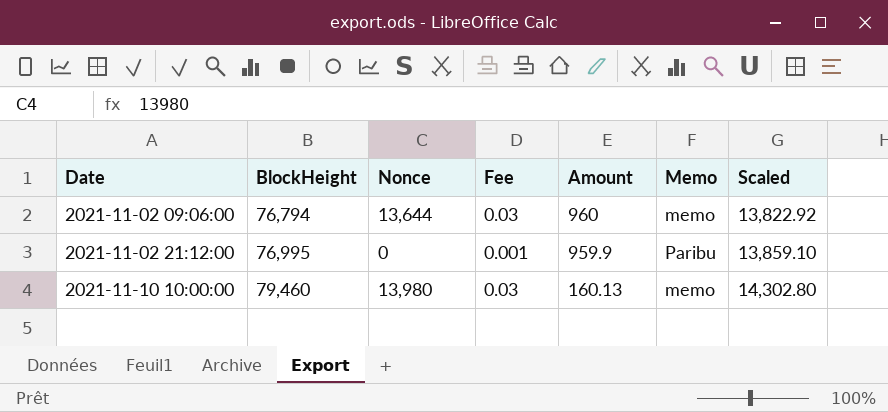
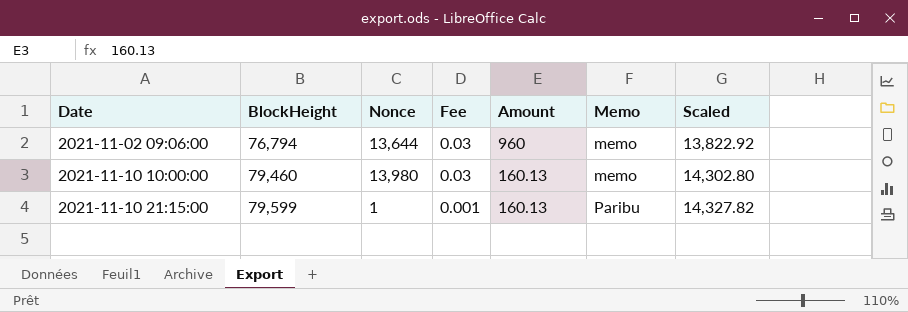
row 2021-11-02 21:12:00: 76,995 | 0 | 0.001 | 959.9 | Paribu | 13,859.10 -> none
row 2021-11-10 21:15:00: none -> 79,599 | 1 | 0.001 | 160.13 | Paribu | 14,327.82

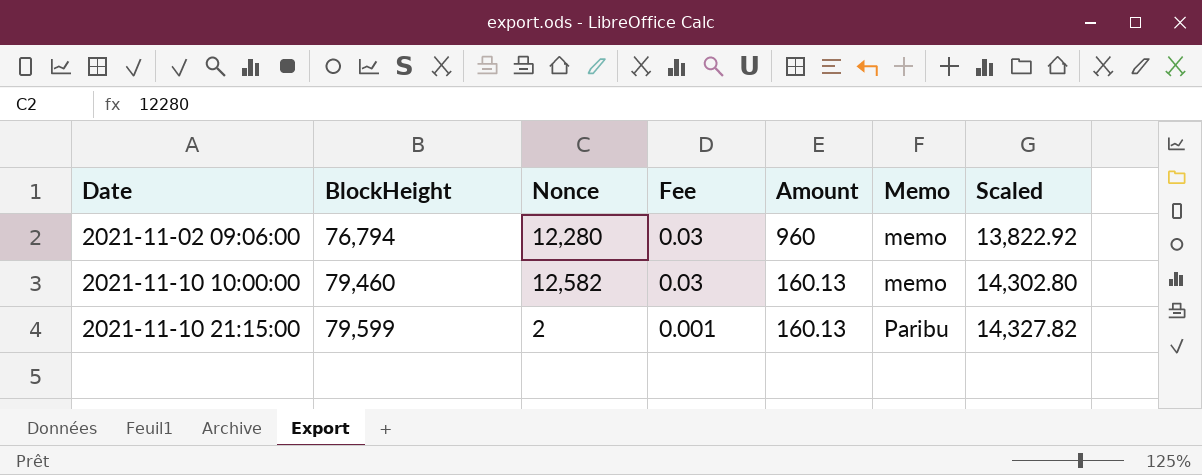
2021-11-02 09:06:00 | Nonce: 13,644 -> 12,280
2021-11-10 10:00:00 | Nonce: 13,980 -> 12,582
2021-11-10 21:15:00 | Nonce: 1 -> 2

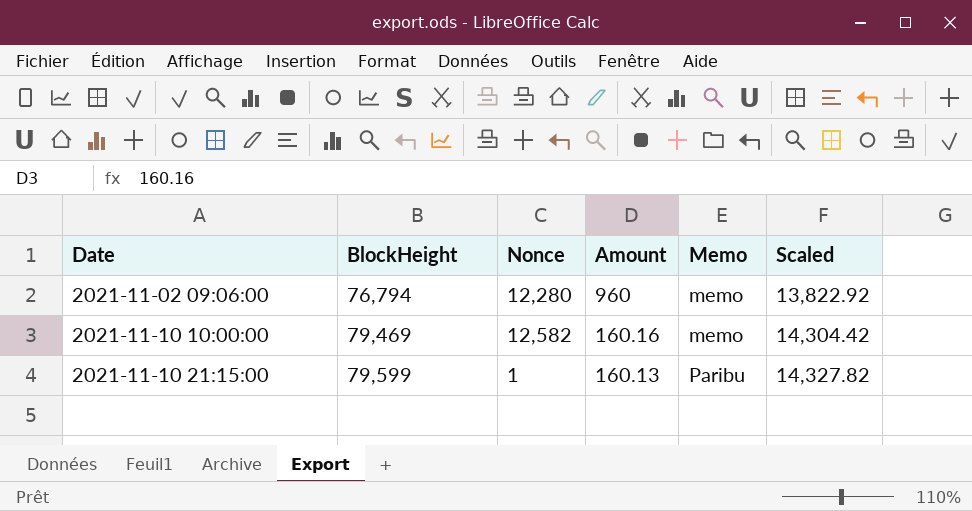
column Fee | position: 4 -> none
2021-11-10 10:00:00 | BlockHeight: 79,460 -> 79,469
2021-11-10 10:00:00 | Amount: 160.13 -> 160.16
2021-11-10 10:00:00 | Scaled: 14,302.80 -> 14,304.42
2021-11-10 21:15:00 | Nonce: 2 -> 1

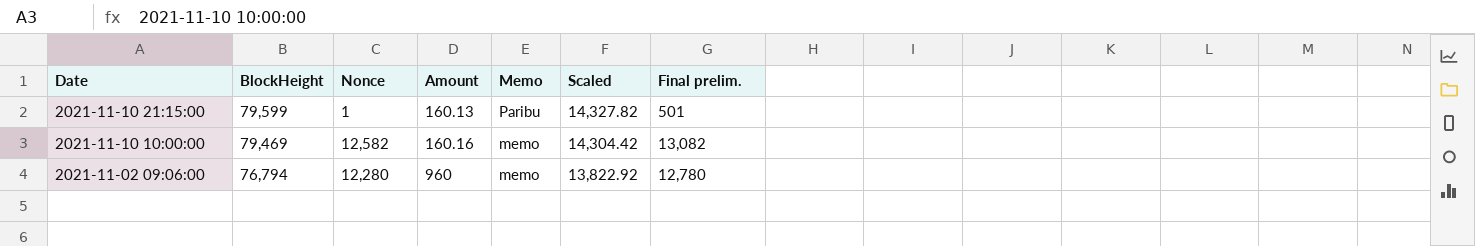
row order: Date ascending -> Date descending
column Final prelim. | formula: none -> [Nonce] + 500

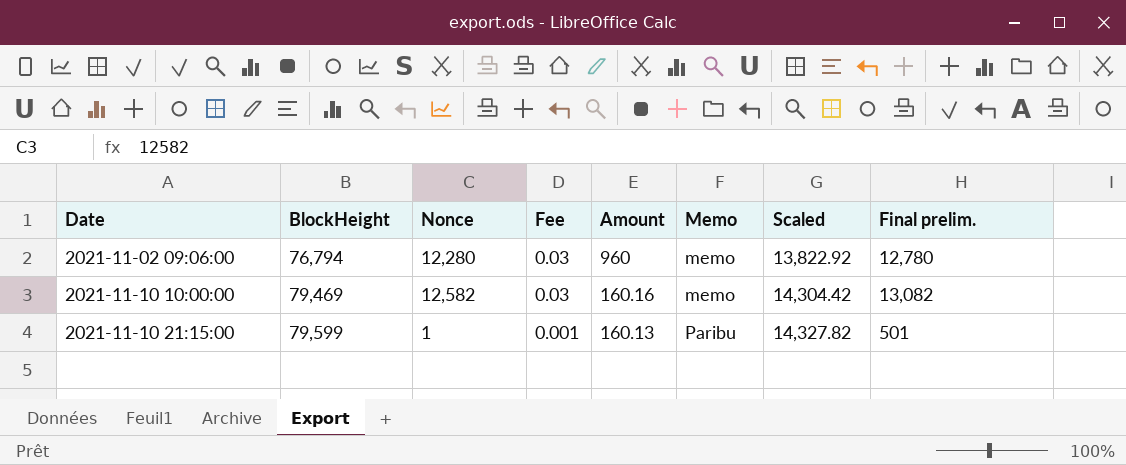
row order: Date descending -> Date ascending
column Fee | position: none -> 4

